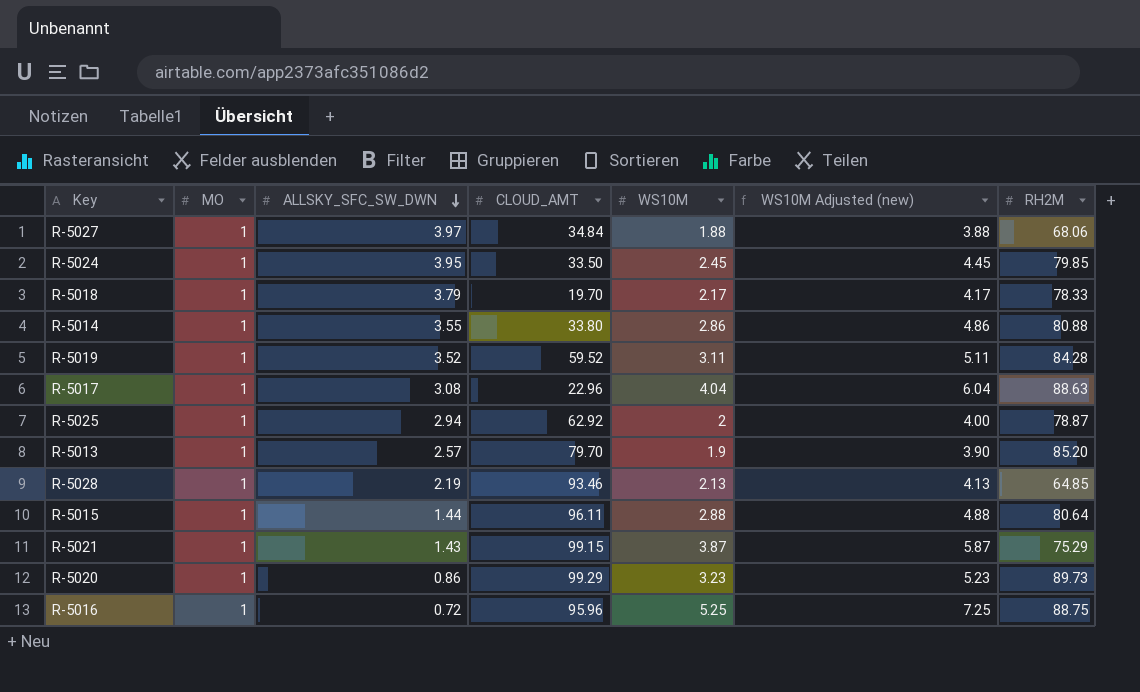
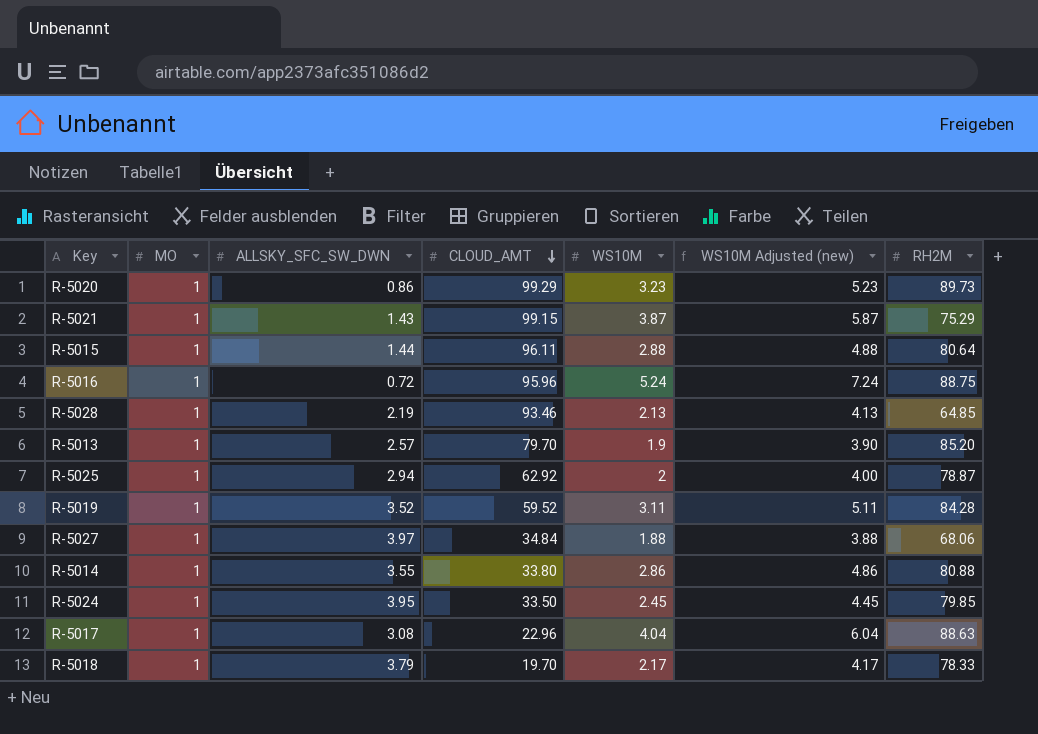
row order: ALLSKY_SFC_SW_DWN descending -> CLOUD_AMT descending
R-5016 | WS10M: 5.25 -> 5.24
R-5016 | WS10M Adjusted (new): 7.25 -> 7.24

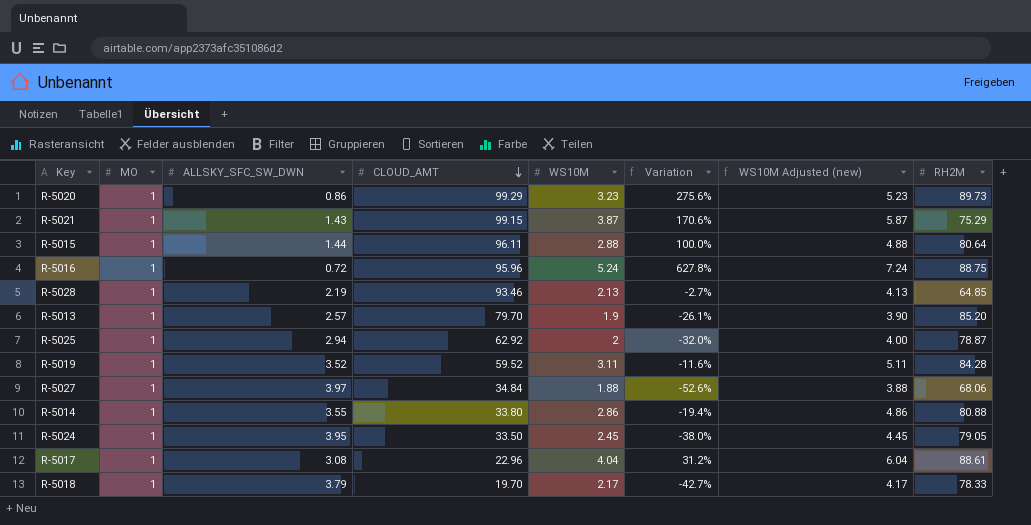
column Variation | formula: none -> ([WS10M] - [ALLSKY_SFC_SW_DWN]) / [ALLSKY_SFC_SW_DWN]
R-5024 | RH2M: 79.85 -> 79.05
R-5017 | RH2M: 88.63 -> 88.61

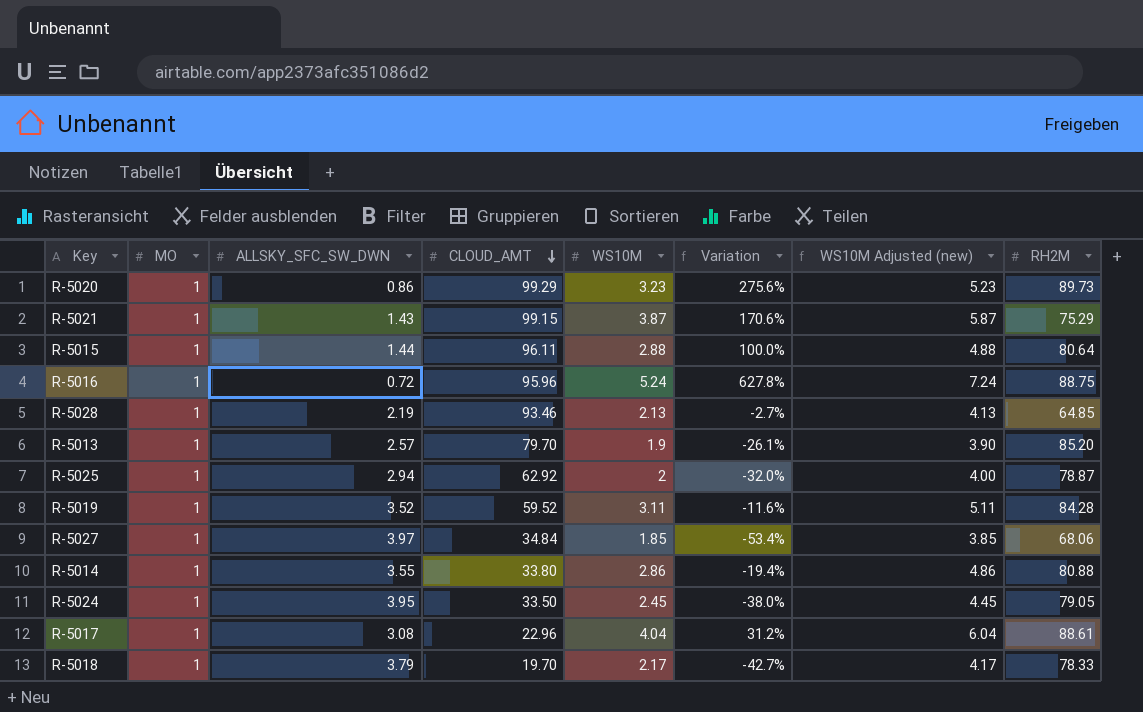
R-5027 | WS10M: 1.88 -> 1.85
R-5027 | Variation: -52.6% -> -53.4%
R-5027 | WS10M Adjusted (new): 3.88 -> 3.85

